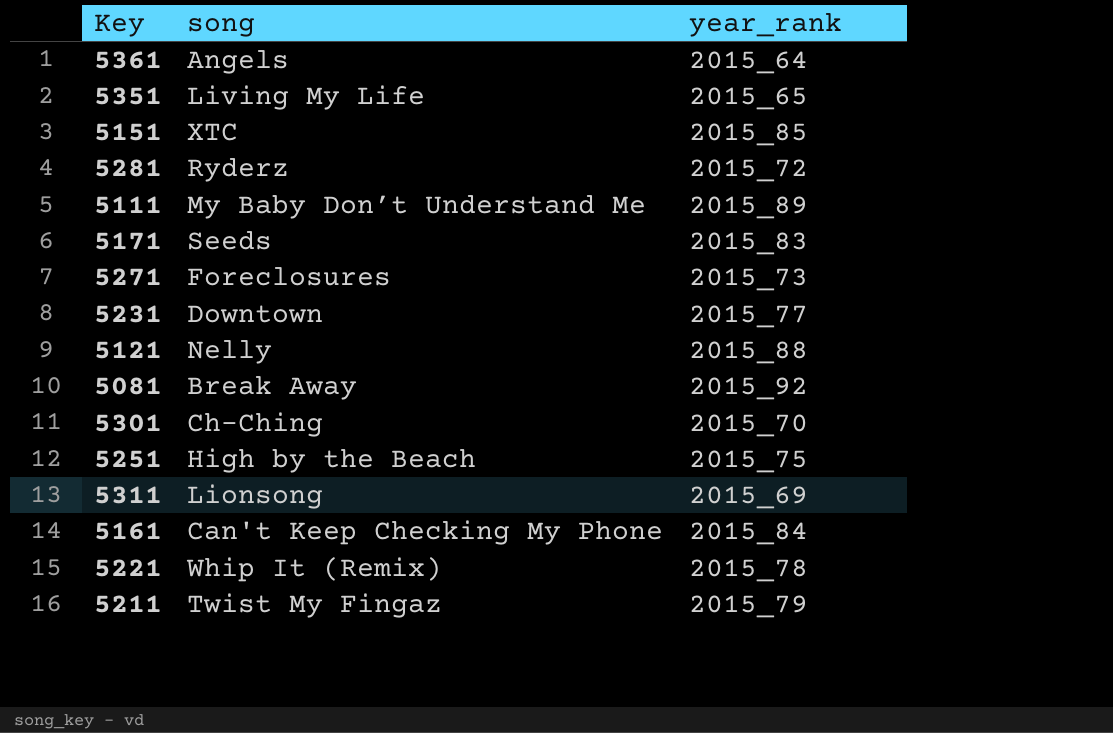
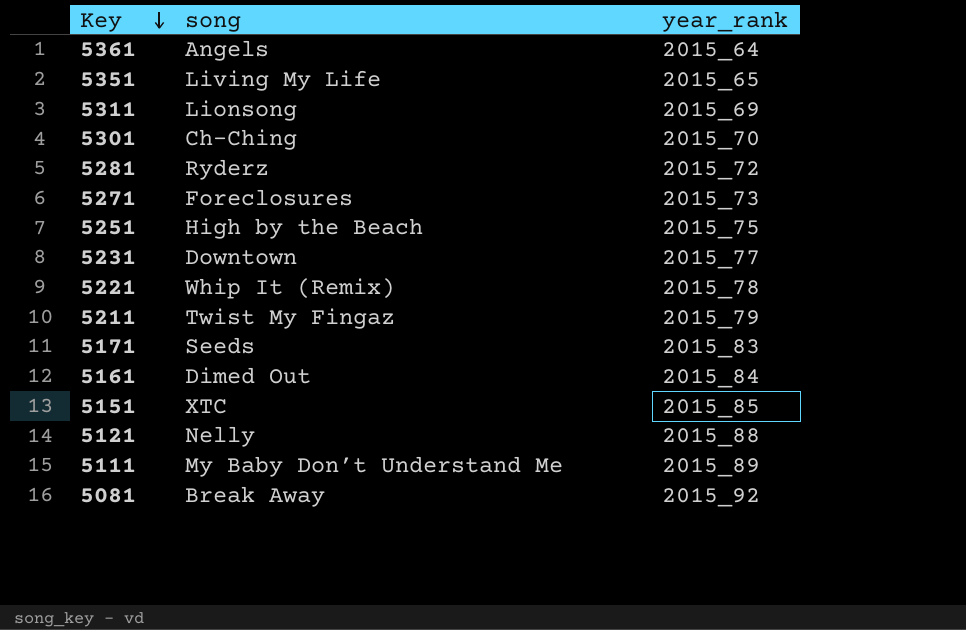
row order: none -> Key descending
5161 | song: Can't Keep Checking My Phone -> Dimed Out

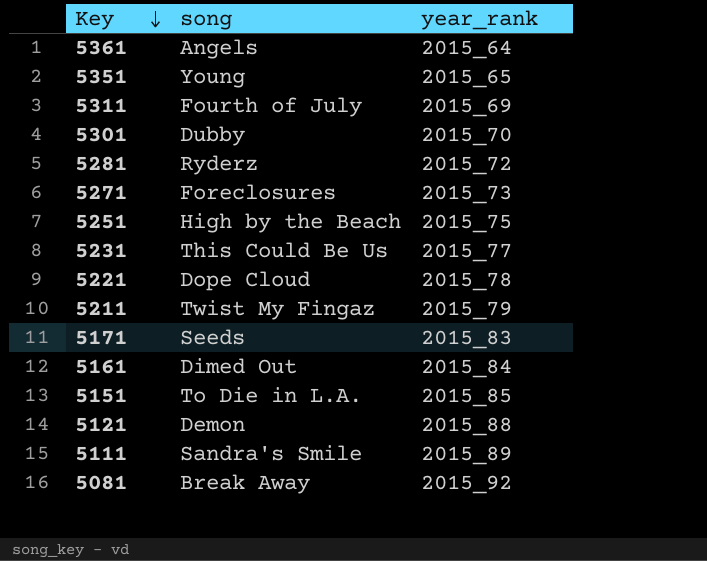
5351 | song: Living My Life -> Young
5311 | song: Lionsong -> Fourth of July
5301 | song: Ch-Ching -> Dubby
5231 | song: Downtown -> This Could Be Us
5221 | song: Whip It (Remix) -> Dope Cloud
5151 | song: XTC -> To Die in L.A.
5121 | song: Nelly -> Demon
5111 | song: My Baby Don’t Understand Me -> Sandra's Smile

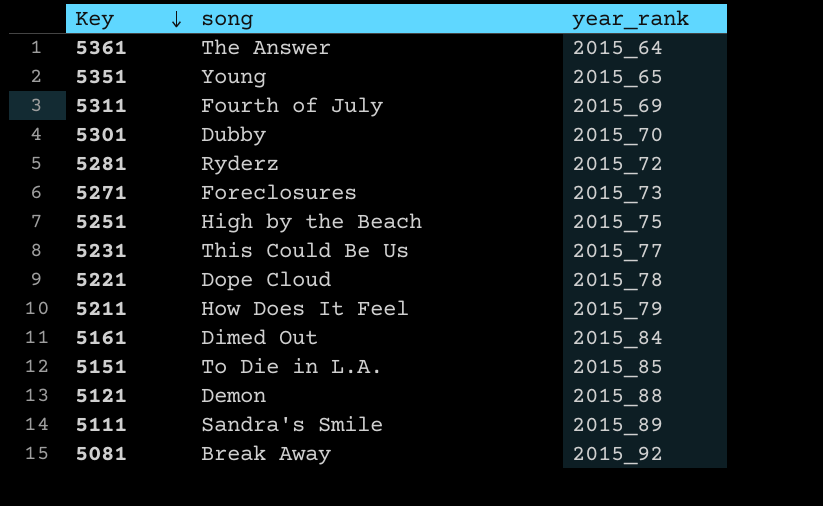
row 5171: Seeds | 2015_83 -> none
5361 | song: Angels -> The Answer
5211 | song: Twist My Fingaz -> How Does It Feel

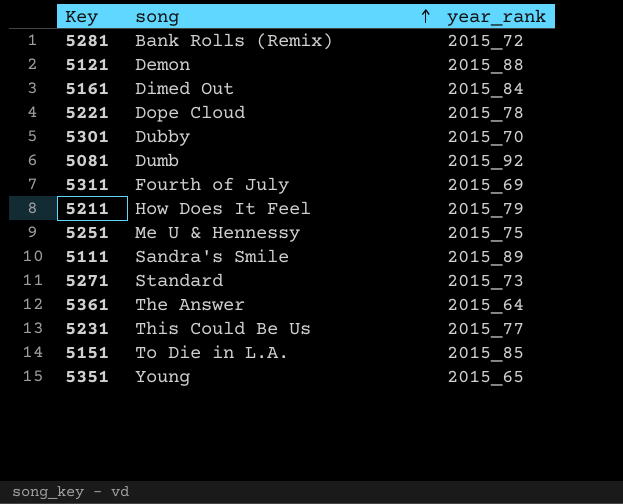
row order: Key descending -> song ascending
5281 | song: Ryderz -> Bank Rolls (Remix)
5081 | song: Break Away -> Dumb
5251 | song: High by the Beach -> Me U & Hennessy
5271 | song: Foreclosures -> Standard

